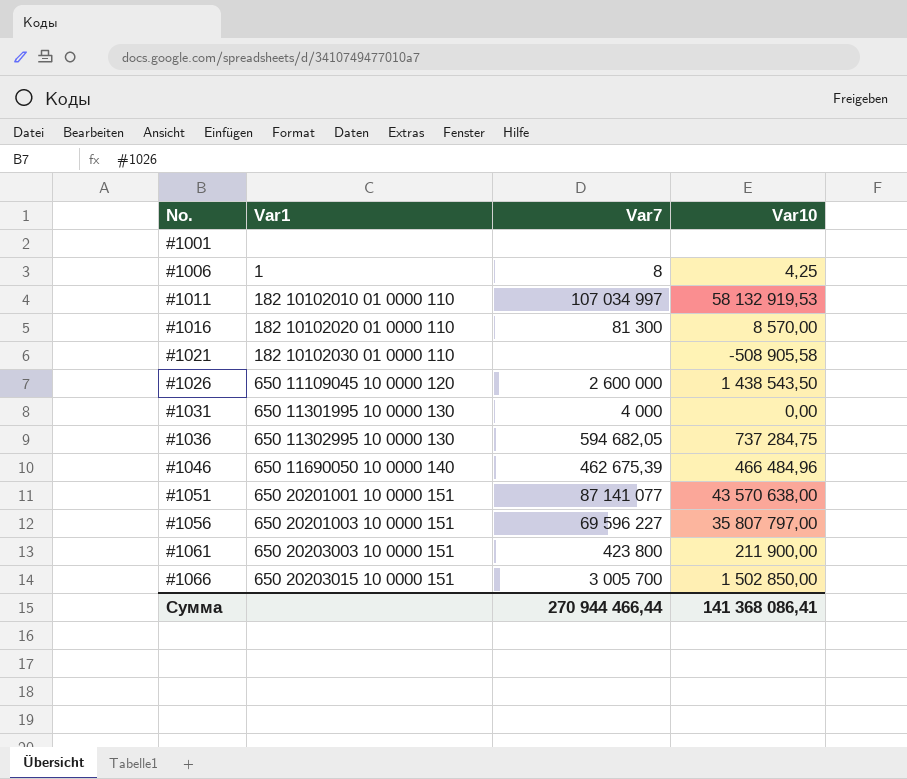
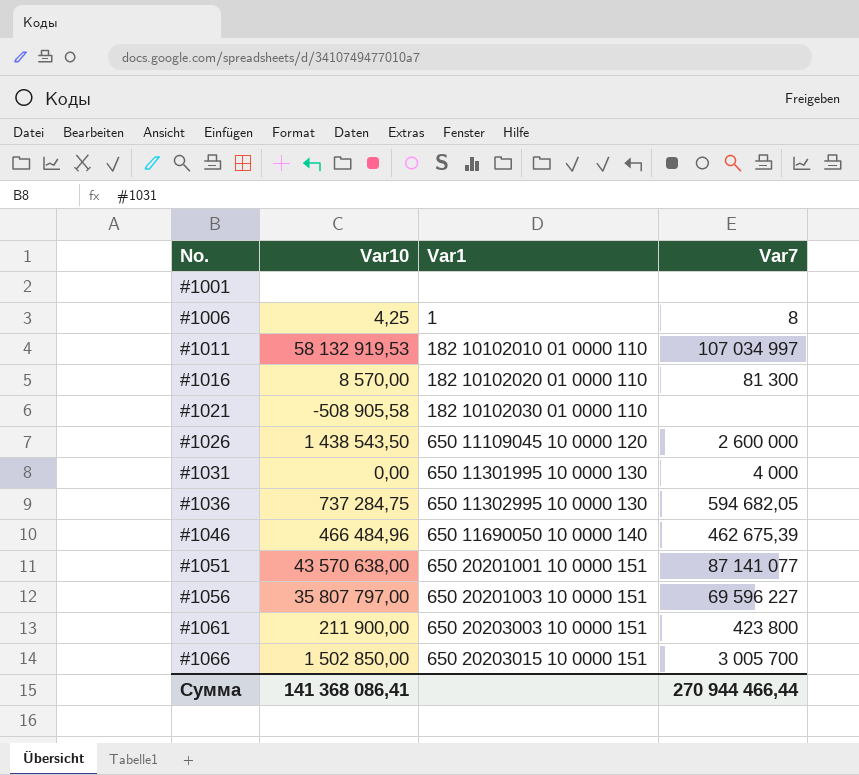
column Var10 | position: 4 -> 2

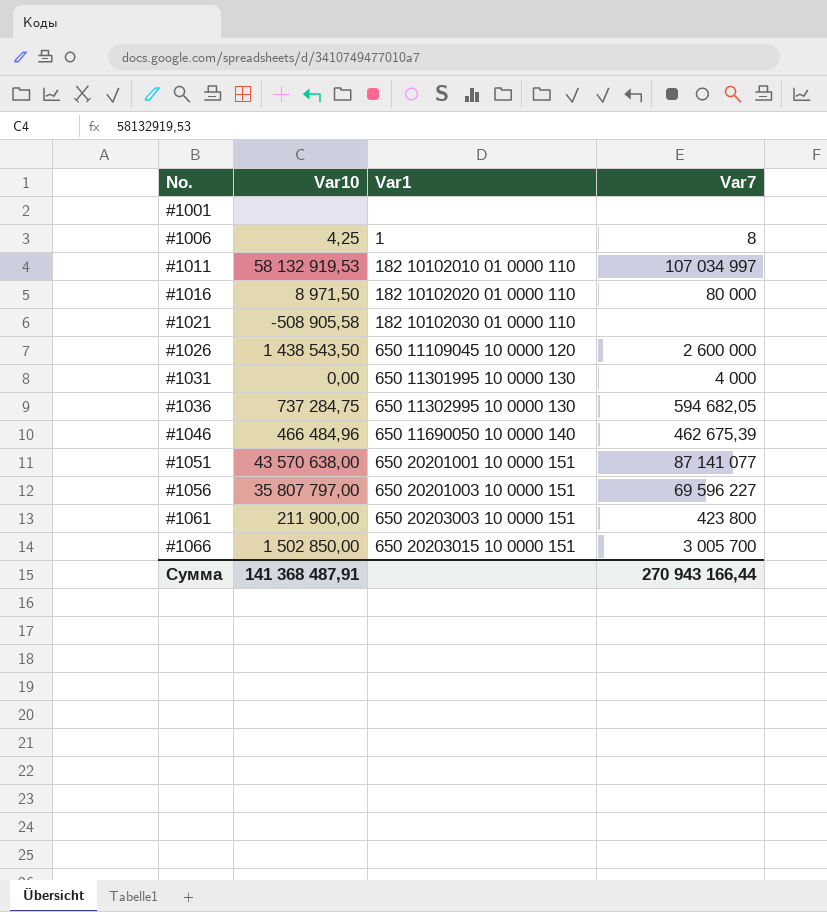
#1016 | Var10: 8 570,00 -> 8 971,50
#1016 | Var7: 81 300 -> 80 000
Сумма | Var10: 141 368 086,41 -> 141 368 487,91
Сумма | Var7: 270 944 466,44 -> 270 943 166,44

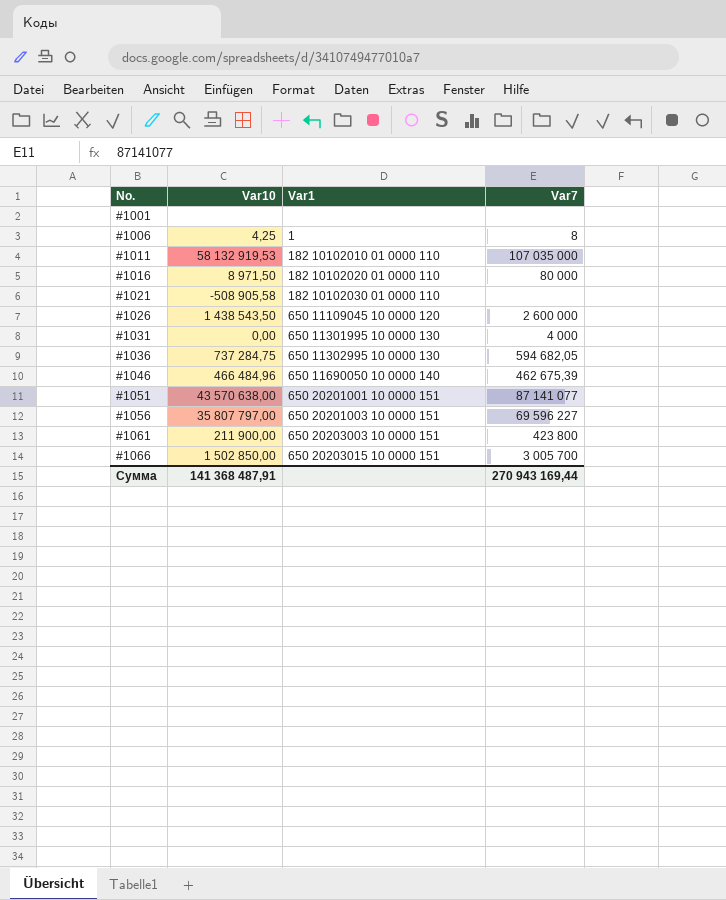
#1011 | Var7: 107 034 997 -> 107 035 000
Сумма | Var7: 270 943 166,44 -> 270 943 169,44

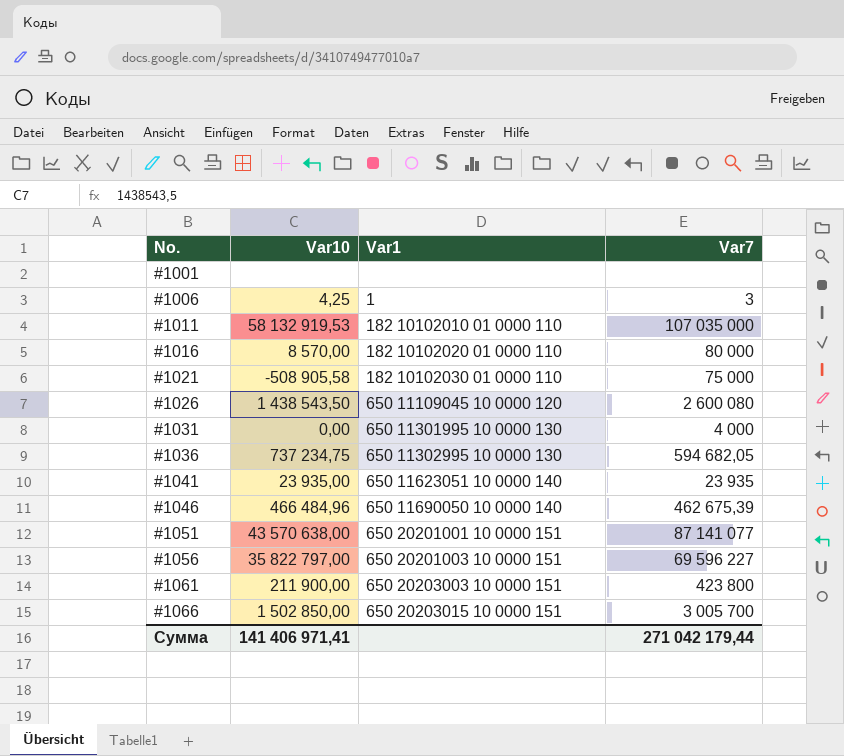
#1006 | Var7: 8 -> 3
#1016 | Var10: 8 971,50 -> 8 570,00
#1021 | Var7: none -> 75 000
#1026 | Var7: 2 600 000 -> 2 600 080
#1036 | Var10: 737 284,75 -> 737 234,75
row #1041: none -> 23 935,00 | 650 11623051 10 0000 140 | 23 935
#1056 | Var10: 35 807 797,00 -> 35 822 797,00
Сумма | Var10: 141 368 487,91 -> 141 406 971,41
Сумма | Var7: 270 943 169,44 -> 271 042 179,44

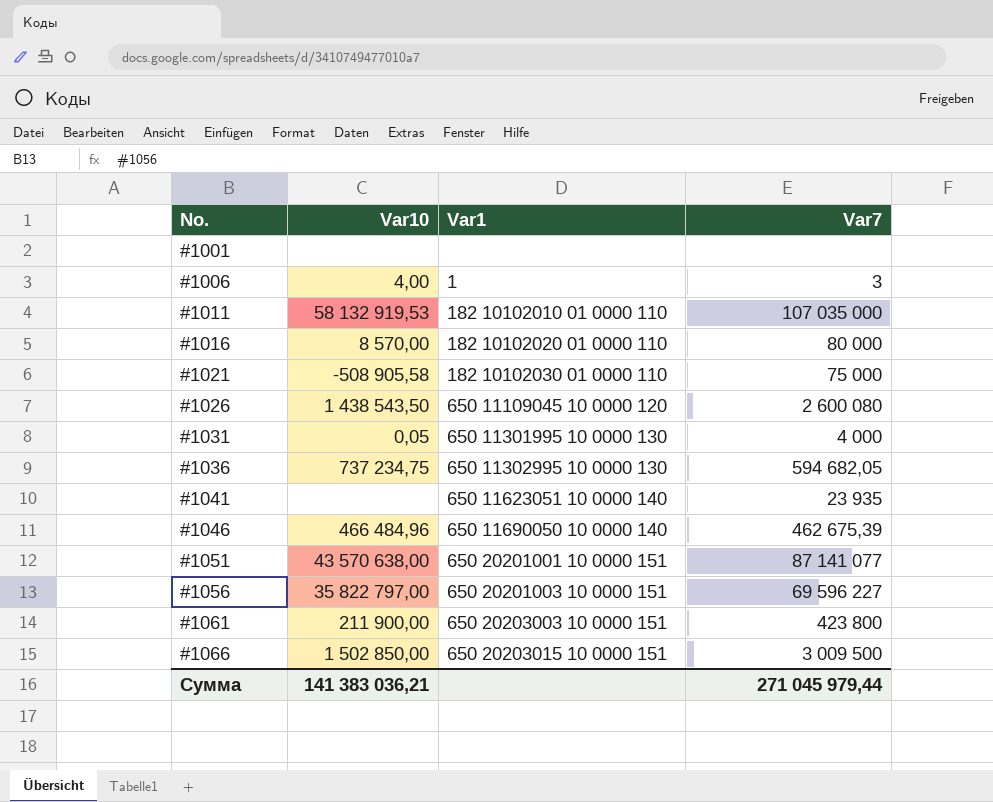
#1006 | Var10: 4,25 -> 4,00
#1031 | Var10: 0,00 -> 0,05
#1041 | Var10: 23 935,00 -> none
#1066 | Var7: 3 005 700 -> 3 009 500
Сумма | Var10: 141 406 971,41 -> 141 383 036,21
Сумма | Var7: 271 042 179,44 -> 271 045 979,44

